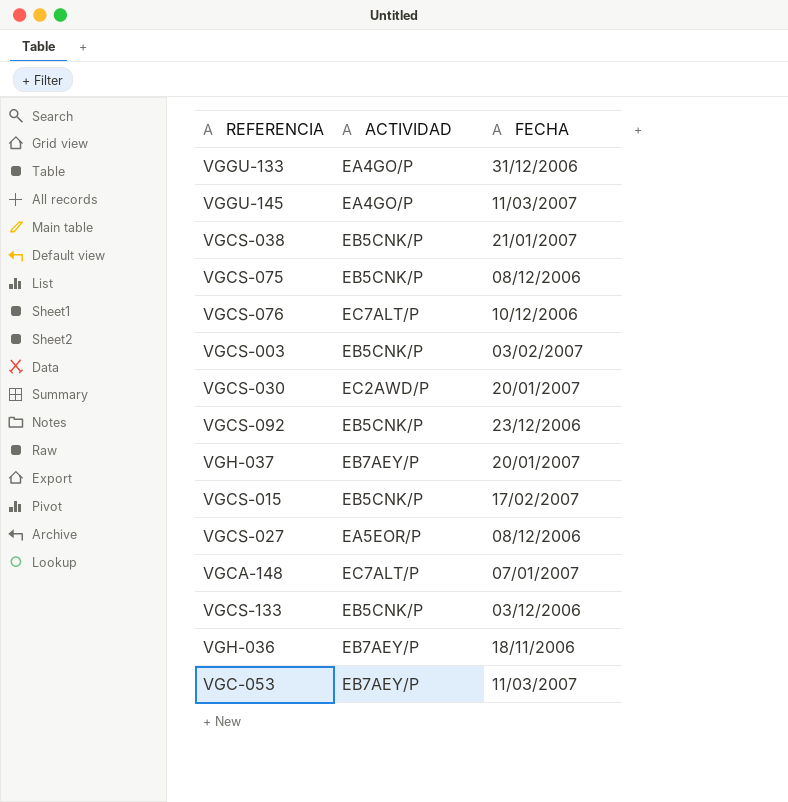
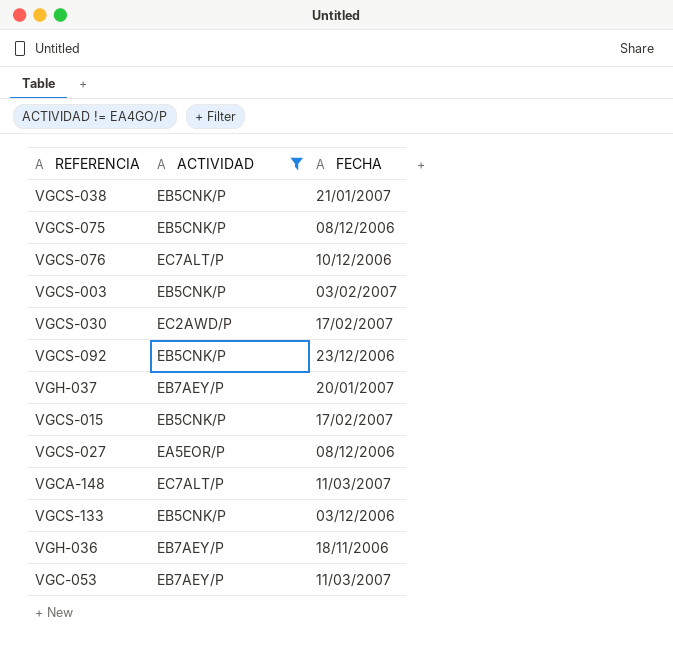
filter: none -> ACTIVIDAD != EA4GO/P
VGCS-030 | FECHA: 20/01/2007 -> 17/02/2007
VGCA-148 | FECHA: 07/01/2007 -> 11/03/2007

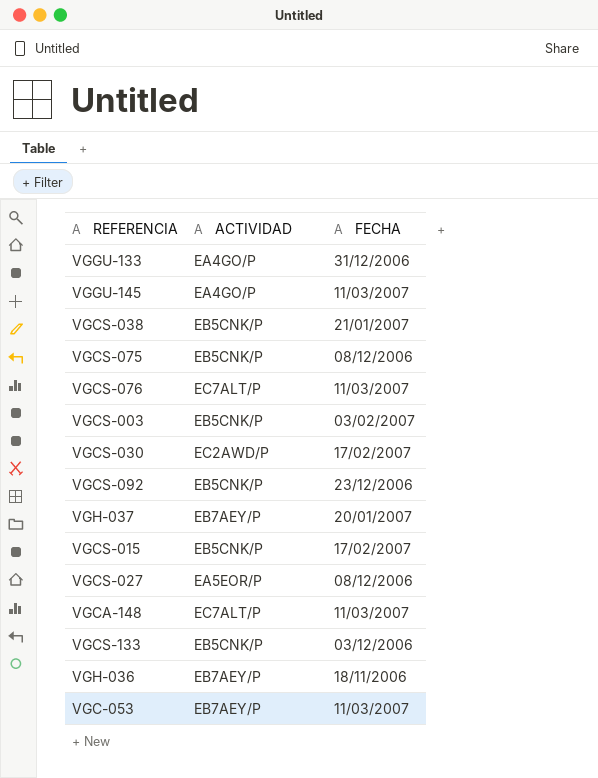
filter: ACTIVIDAD != EA4GO/P -> none
VGCS-076 | FECHA: 10/12/2006 -> 11/03/2007

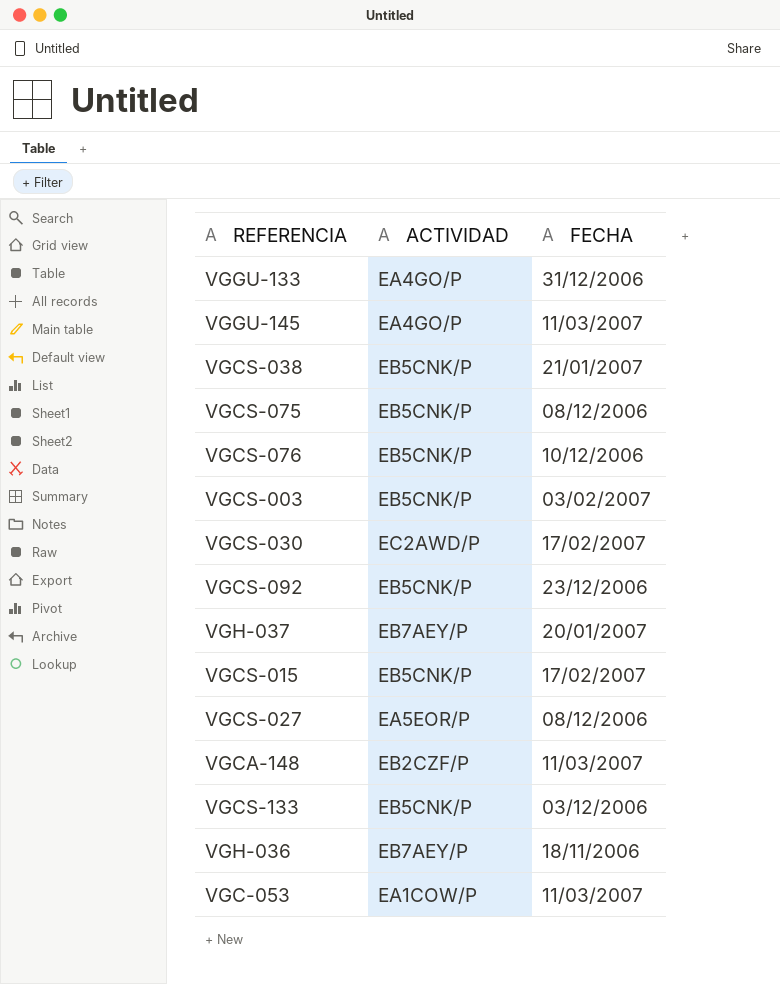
VGCS-076 | ACTIVIDAD: EC7ALT/P -> EB5CNK/P
VGCS-076 | FECHA: 11/03/2007 -> 10/12/2006
VGCA-148 | ACTIVIDAD: EC7ALT/P -> EB2CZF/P
VGC-053 | ACTIVIDAD: EB7AEY/P -> EA1COW/P

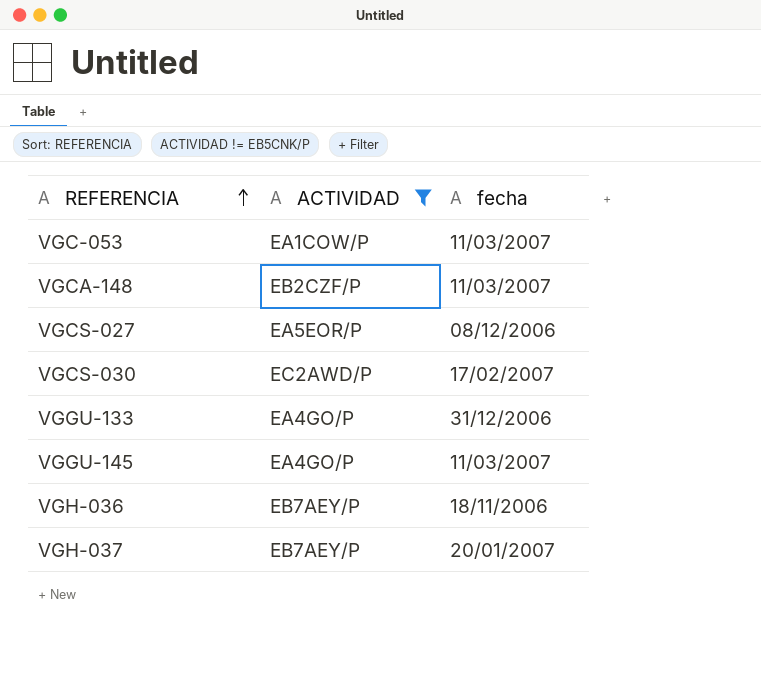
filter: none -> ACTIVIDAD != EB5CNK/P
row order: none -> REFERENCIA ascending
column name: FECHA -> fecha

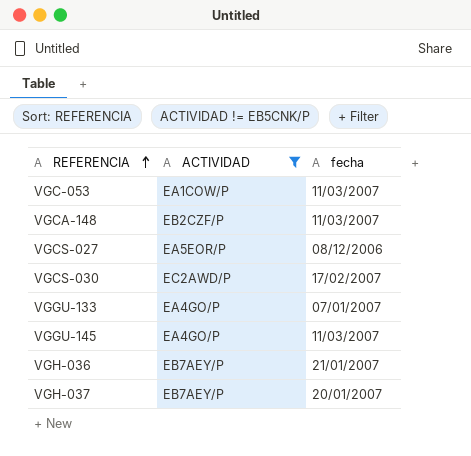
VGGU-133 | fecha: 31/12/2006 -> 07/01/2007
VGH-036 | fecha: 18/11/2006 -> 21/01/2007

